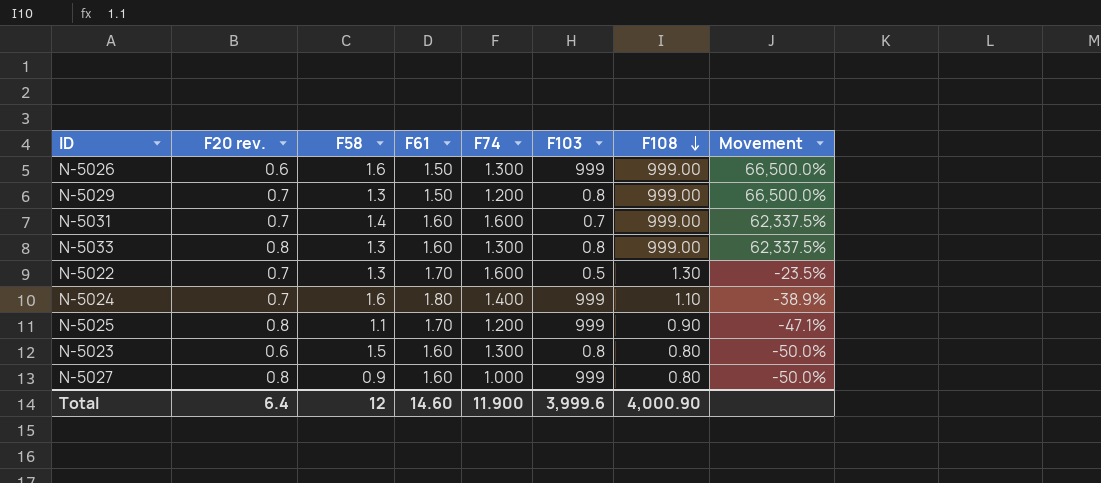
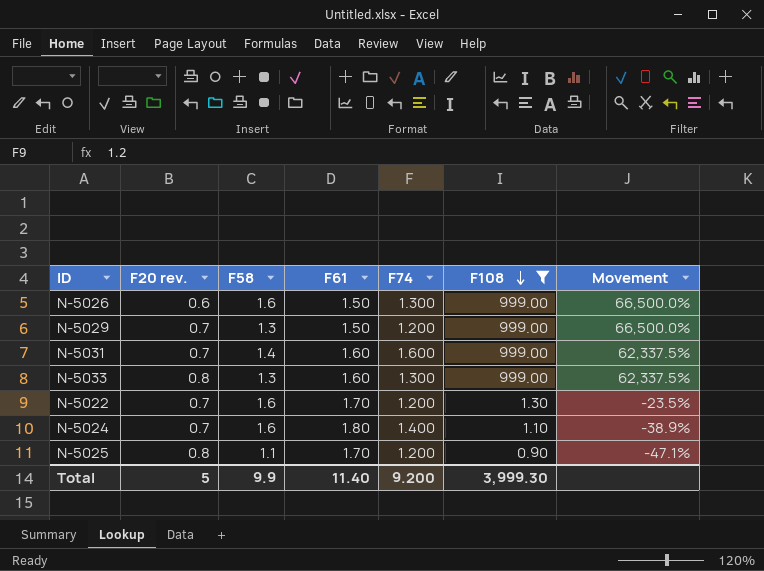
filter: none -> F108 != 0.80
column F103 | position: 6 -> none
N-5022 | F58: 1.3 -> 1.6
N-5022 | F74: 1.600 -> 1.200
Total | F20 rev.: 6.4 -> 5
Total | F58: 12 -> 9.9
Total | F61: 14.60 -> 11.40
Total | F74: 11.900 -> 9.200
Total | F108: 4,000.90 -> 3,999.30

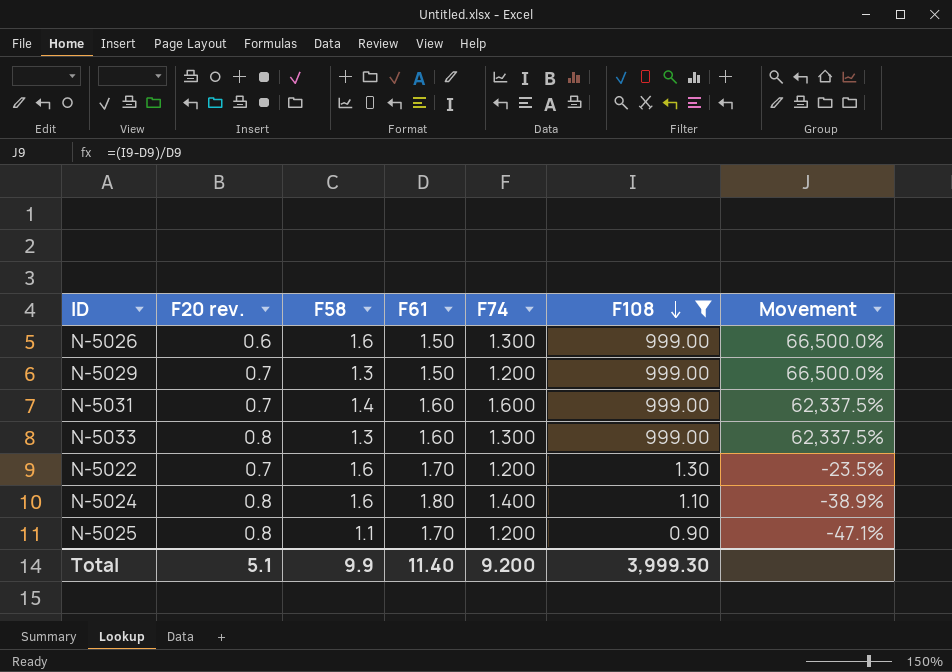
N-5024 | F20 rev.: 0.7 -> 0.8
Total | F20 rev.: 5 -> 5.1

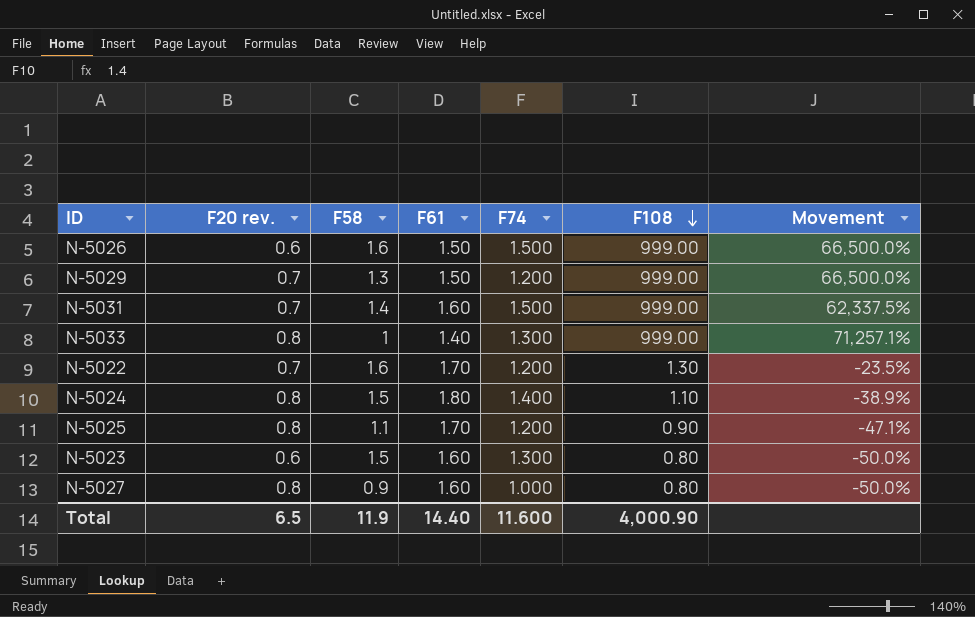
filter: F108 != 0.80 -> none
N-5026 | F74: 1.300 -> 1.500
N-5031 | F74: 1.600 -> 1.500
N-5033 | F58: 1.3 -> 1
N-5033 | F61: 1.60 -> 1.40
N-5033 | Movement: 62,337.5% -> 71,257.1%
N-5024 | F58: 1.6 -> 1.5
Total | F20 rev.: 5.1 -> 6.5
Total | F58: 9.9 -> 11.9
Total | F61: 11.40 -> 14.40
Total | F74: 9.200 -> 11.600
Total | F108: 3,999.30 -> 4,000.90

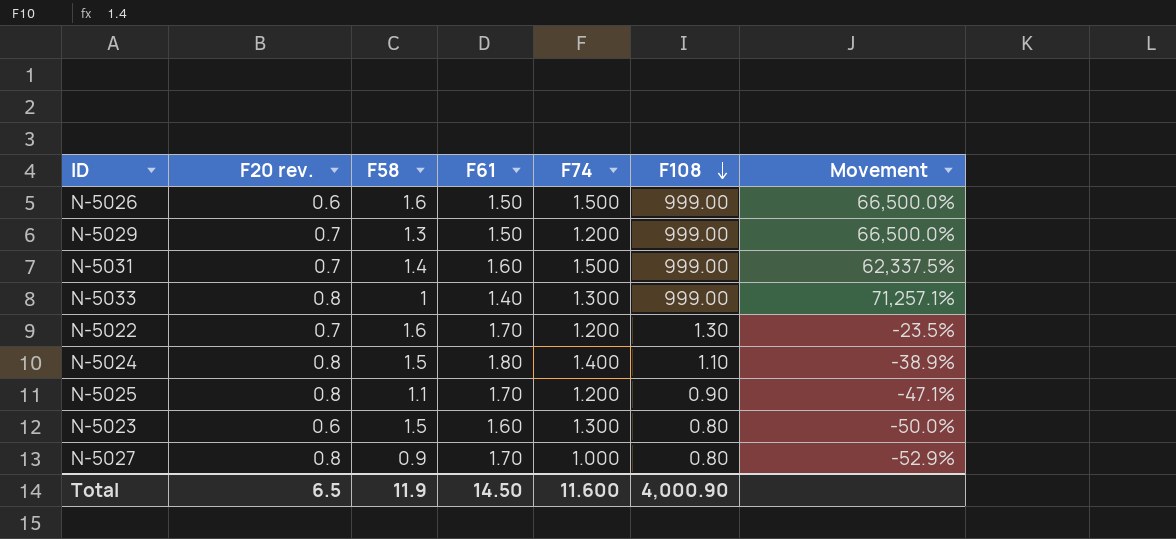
N-5027 | F61: 1.60 -> 1.70
N-5027 | Movement: -50.0% -> -52.9%
Total | F61: 14.40 -> 14.50

